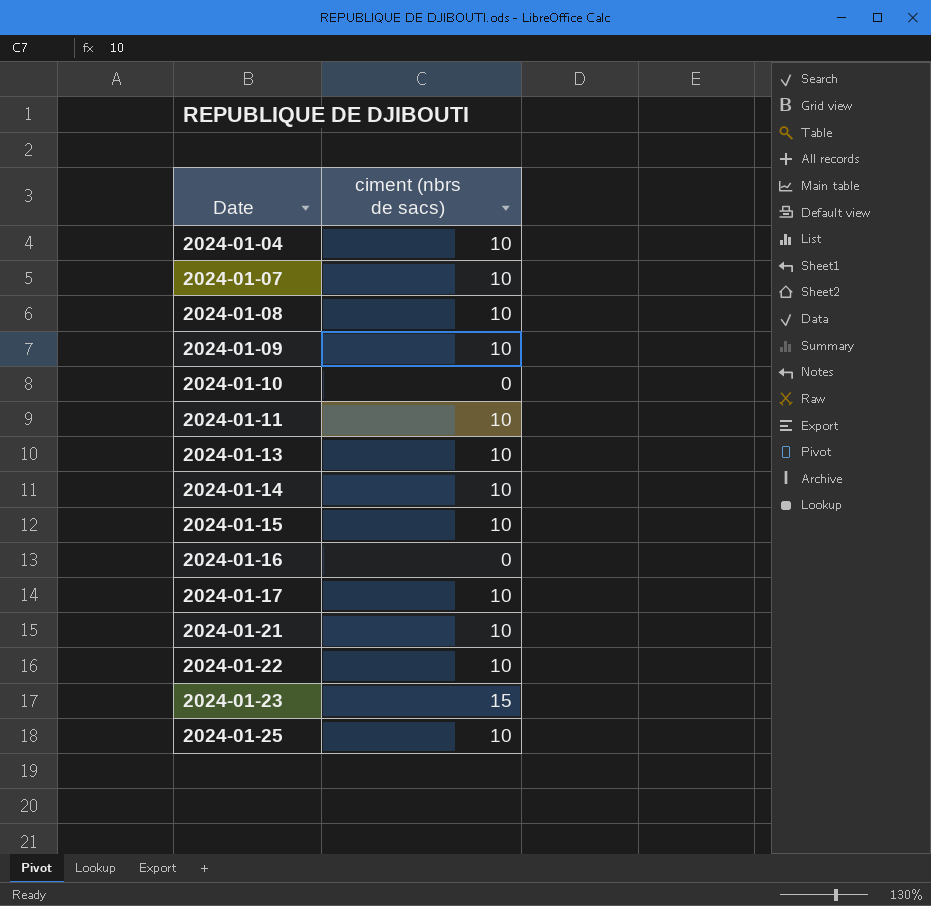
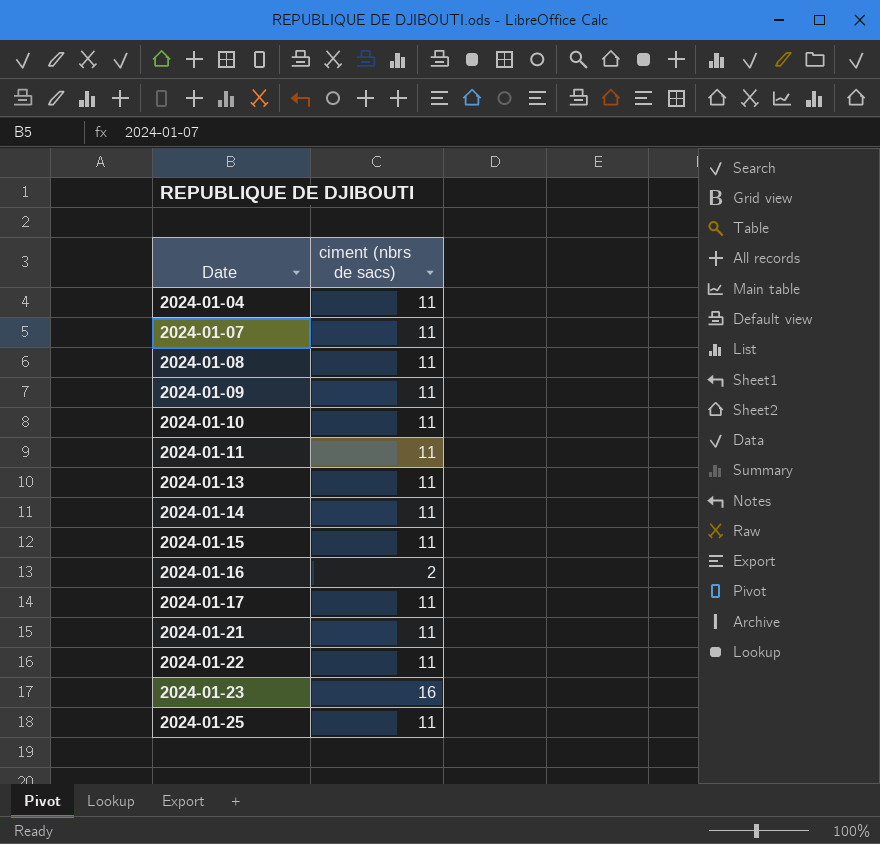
2024-01-04 | ciment (nbrs de sacs): 10 -> 11
2024-01-07 | ciment (nbrs de sacs): 10 -> 11
2024-01-08 | ciment (nbrs de sacs): 10 -> 11
2024-01-09 | ciment (nbrs de sacs): 10 -> 11
2024-01-10 | ciment (nbrs de sacs): 0 -> 11
2024-01-11 | ciment (nbrs de sacs): 10 -> 11
2024-01-13 | ciment (nbrs de sacs): 10 -> 11
2024-01-14 | ciment (nbrs de sacs): 10 -> 11
2024-01-15 | ciment (nbrs de sacs): 10 -> 11
2024-01-16 | ciment (nbrs de sacs): 0 -> 2
2024-01-17 | ciment (nbrs de sacs): 10 -> 11
2024-01-21 | ciment (nbrs de sacs): 10 -> 11
2024-01-22 | ciment (nbrs de sacs): 10 -> 11
2024-01-23 | ciment (nbrs de sacs): 15 -> 16
2024-01-25 | ciment (nbrs de sacs): 10 -> 11

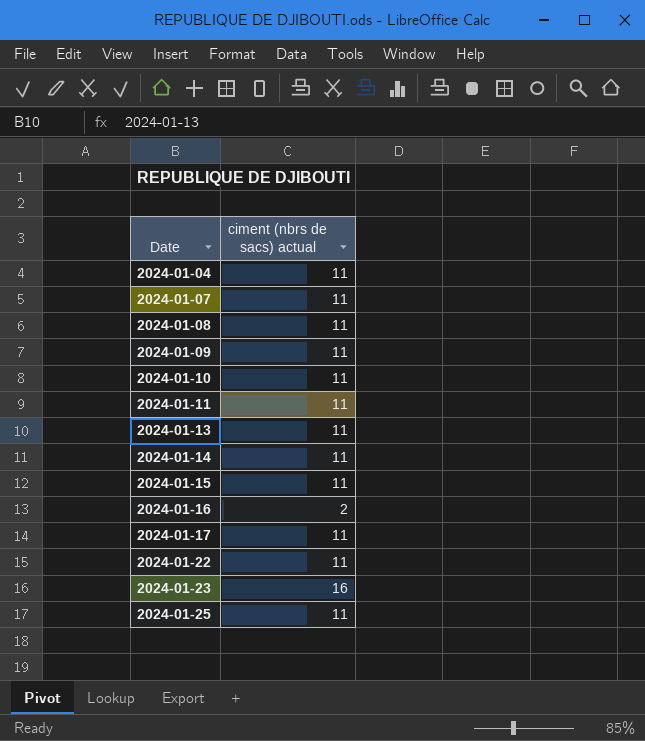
column name: ciment (nbrs de sacs) -> ciment (nbrs de sacs) actual
row 2024-01-21: 11 -> none

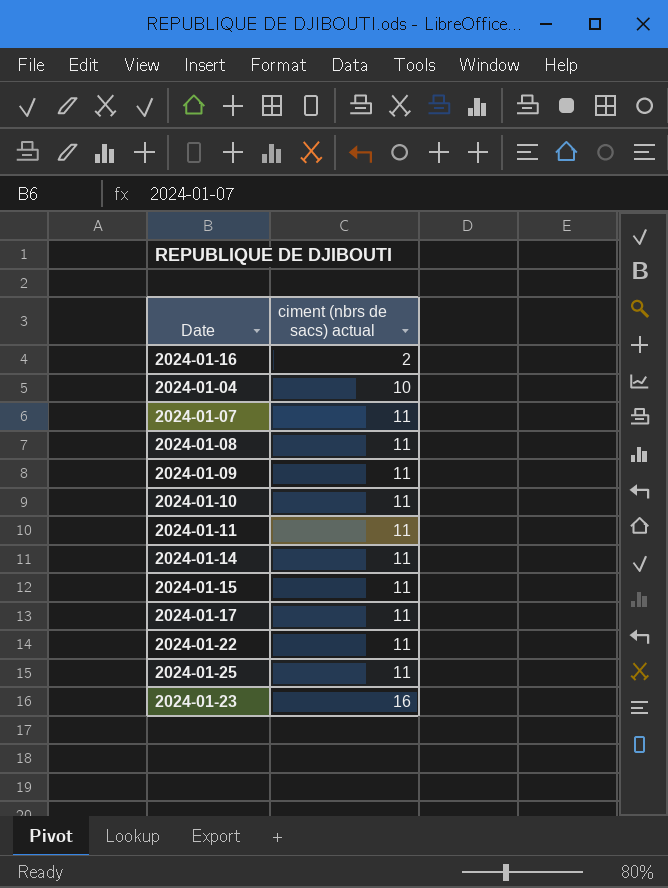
row order: Date ascending -> ciment (nbrs de sacs) actual ascending
row 2024-01-13: 11 -> none
2024-01-04 | ciment (nbrs de sacs) actual: 11 -> 10

